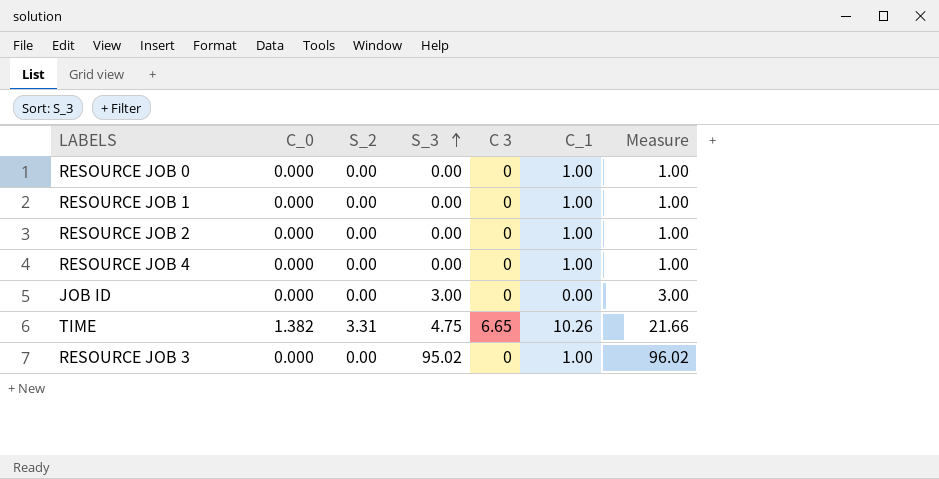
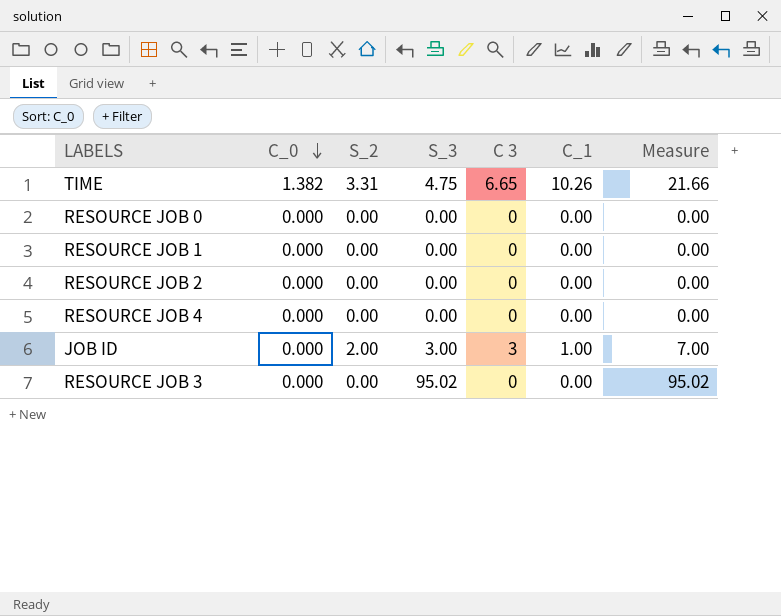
row order: S_3 ascending -> C_0 descending
RESOURCE JOB 0 | C_1: 1.00 -> 0.00
RESOURCE JOB 0 | Measure: 1.00 -> 0.00
RESOURCE JOB 1 | C_1: 1.00 -> 0.00
RESOURCE JOB 1 | Measure: 1.00 -> 0.00
RESOURCE JOB 2 | C_1: 1.00 -> 0.00
RESOURCE JOB 2 | Measure: 1.00 -> 0.00
RESOURCE JOB 4 | C_1: 1.00 -> 0.00
RESOURCE JOB 4 | Measure: 1.00 -> 0.00
JOB ID | S_2: 0.00 -> 2.00
JOB ID | C 3: 0 -> 3
JOB ID | C_1: 0.00 -> 1.00
JOB ID | Measure: 3.00 -> 7.00
RESOURCE JOB 3 | C_1: 1.00 -> 0.00
RESOURCE JOB 3 | Measure: 96.02 -> 95.02

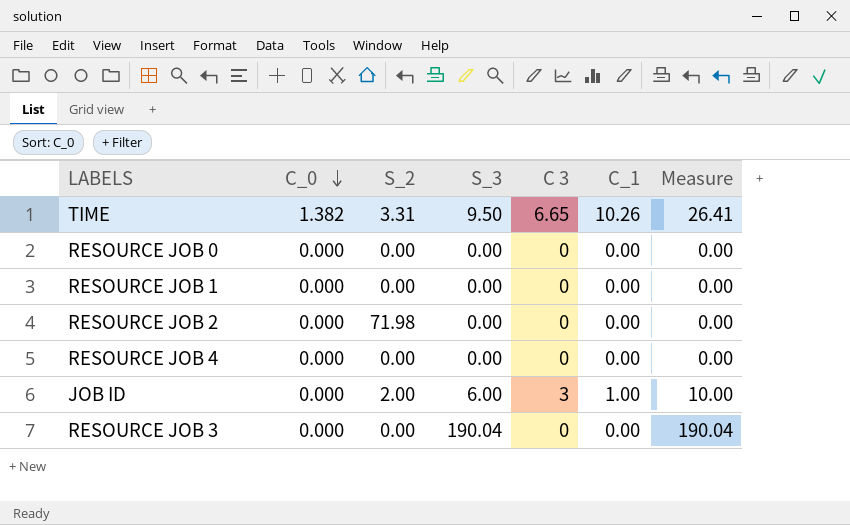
TIME | S_3: 4.75 -> 9.50
TIME | Measure: 21.66 -> 26.41
RESOURCE JOB 2 | S_2: 0.00 -> 71.98
JOB ID | S_3: 3.00 -> 6.00
JOB ID | Measure: 7.00 -> 10.00
RESOURCE JOB 3 | S_3: 95.02 -> 190.04
RESOURCE JOB 3 | Measure: 95.02 -> 190.04

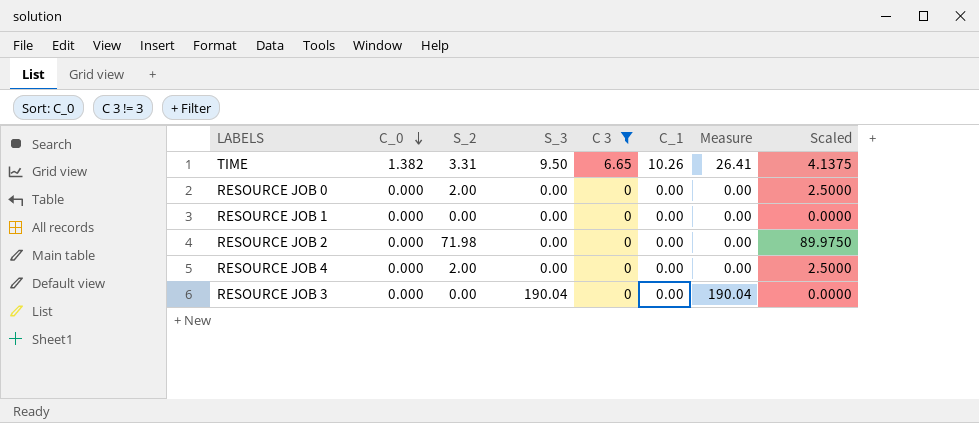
filter: none -> C 3 != 3
column Scaled | formula: none -> [S_2] * 1.25
RESOURCE JOB 0 | S_2: 0.00 -> 2.00
RESOURCE JOB 4 | S_2: 0.00 -> 2.00

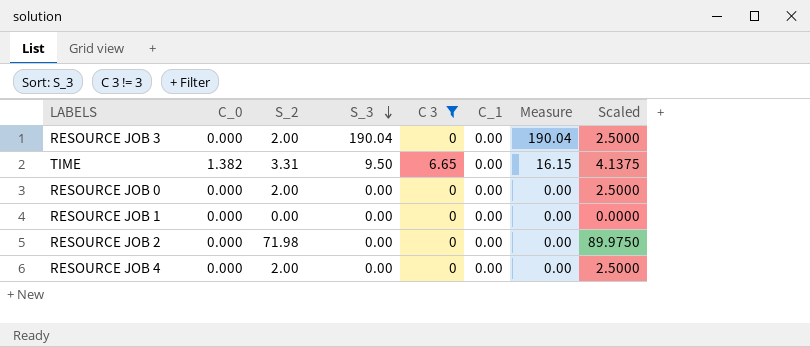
row order: C_0 descending -> S_3 descending
RESOURCE JOB 3 | S_2: 0.00 -> 2.00
RESOURCE JOB 3 | Scaled: 0.0000 -> 2.5000
TIME | C_1: 10.26 -> 0.00
TIME | Measure: 26.41 -> 16.15

